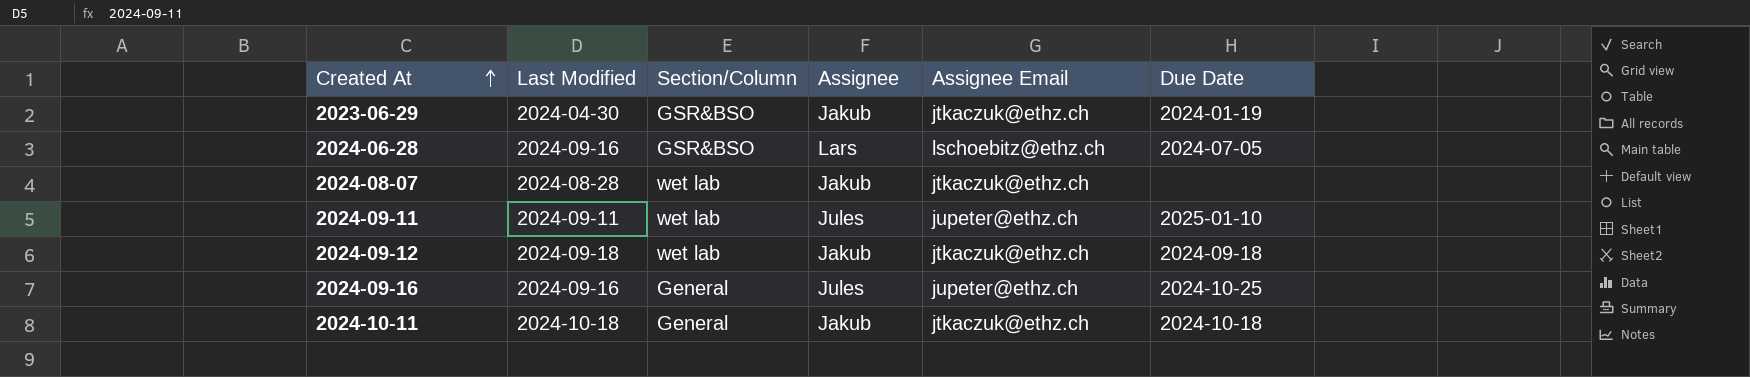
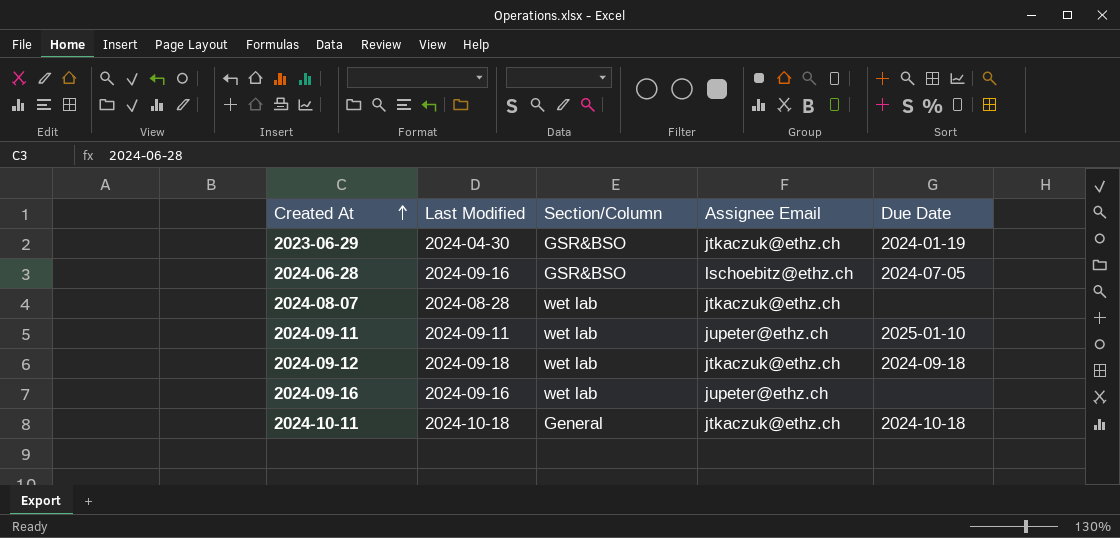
column Assignee | position: 4 -> none
2024-09-16 | Section/Column: General -> wet lab
2024-09-16 | Due Date: 2024-10-25 -> none

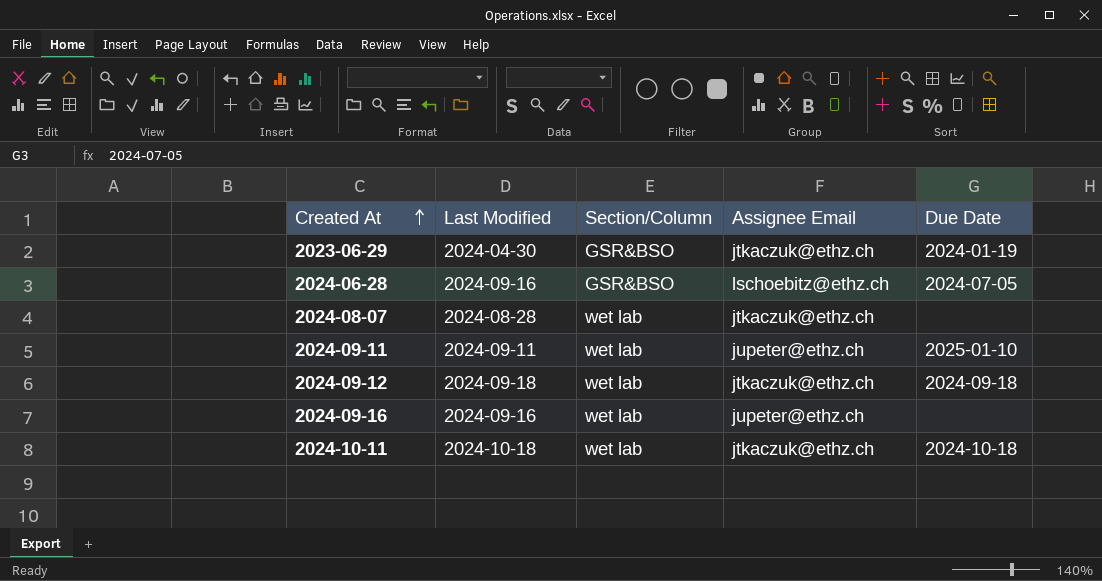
2024-10-11 | Section/Column: General -> wet lab

